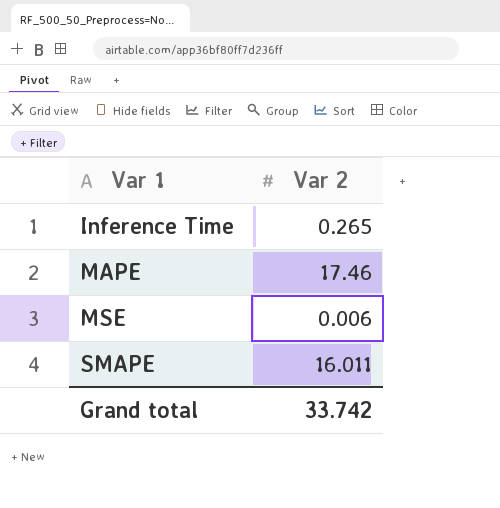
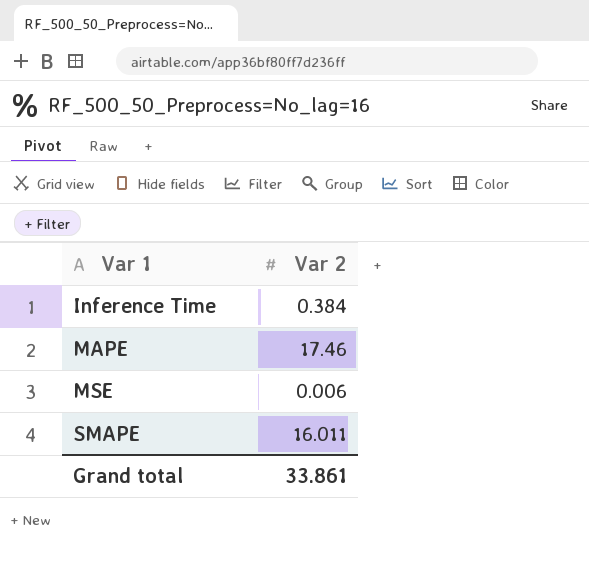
Inference Time | Var 2: 0.265 -> 0.384
Grand total | Var 2: 33.742 -> 33.861

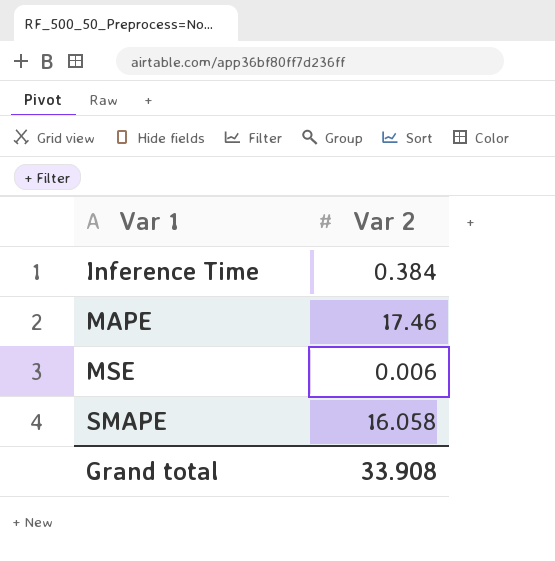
SMAPE | Var 2: 16.011 -> 16.058
Grand total | Var 2: 33.861 -> 33.908

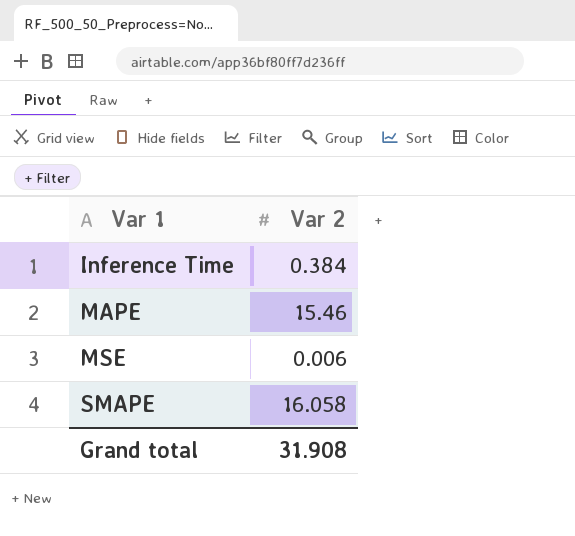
MAPE | Var 2: 17.46 -> 15.46
Grand total | Var 2: 33.908 -> 31.908

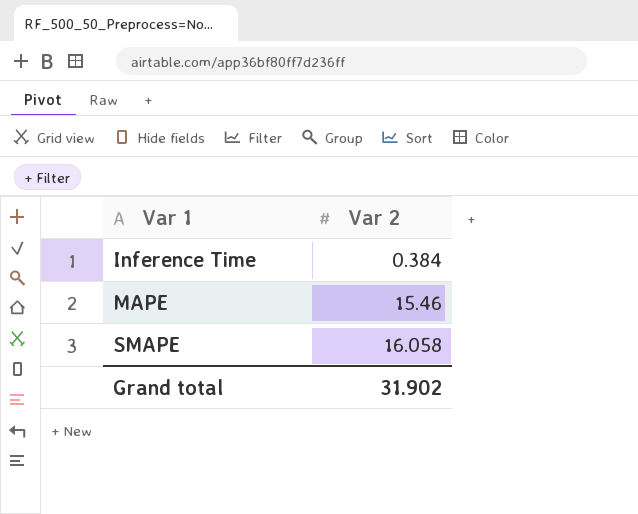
row MSE: 0.006 -> none
Grand total | Var 2: 31.908 -> 31.902

